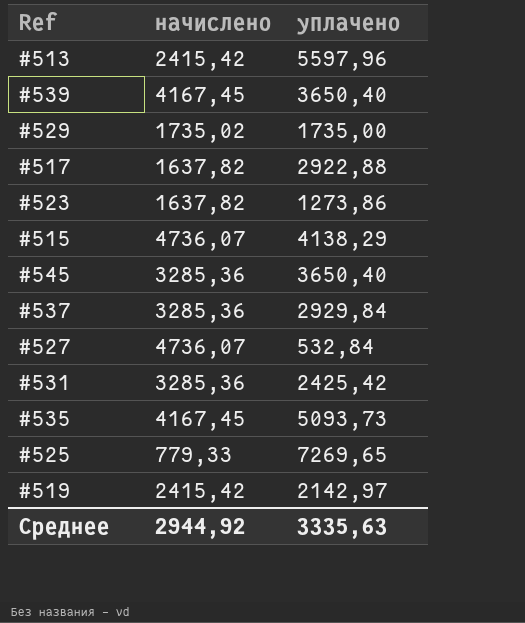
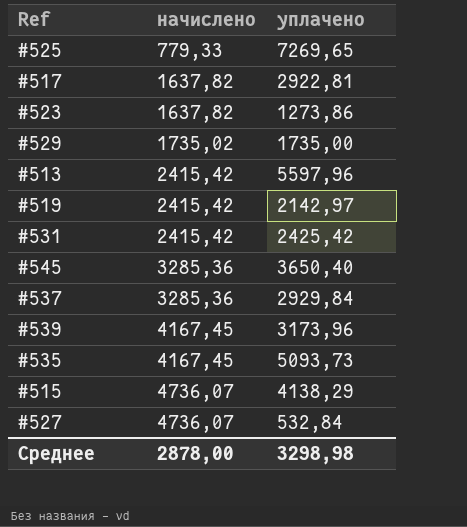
row order: none -> начислено ascending
#517 | уплачено: 2922,88 -> 2922,81
#531 | начислено: 3285,36 -> 2415,42
#539 | уплачено: 3650,40 -> 3173,96
Среднее | начислено: 2944,92 -> 2878,00
Среднее | уплачено: 3335,63 -> 3298,98

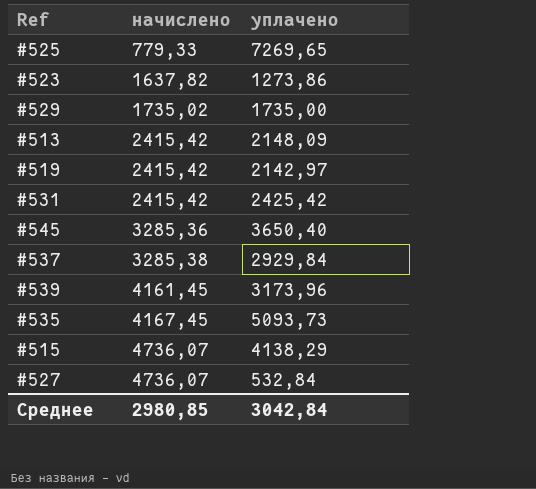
row #517: 1637,82 | 2922,81 -> none
#513 | уплачено: 5597,96 -> 2148,09
#537 | начислено: 3285,36 -> 3285,38
#539 | начислено: 4167,45 -> 4161,45
Среднее | начислено: 2878,00 -> 2980,85
Среднее | уплачено: 3298,98 -> 3042,84

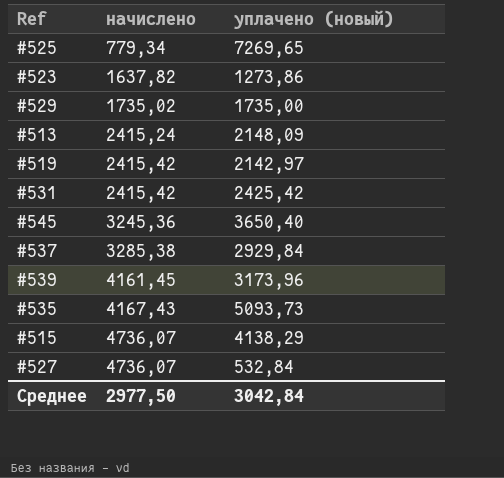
column name: уплачено -> уплачено (новый)
#525 | начислено: 779,33 -> 779,34
#513 | начислено: 2415,42 -> 2415,24
#545 | начислено: 3285,36 -> 3245,36
#535 | начислено: 4167,45 -> 4167,43
Среднее | начислено: 2980,85 -> 2977,50

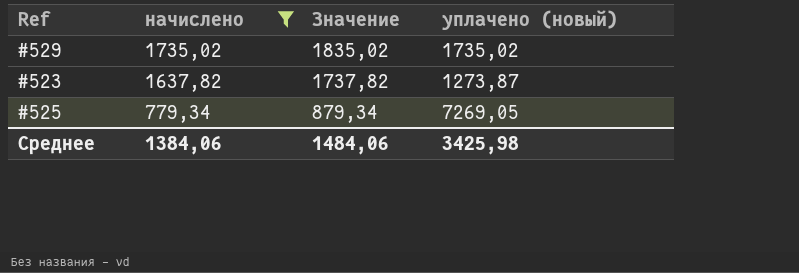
filter: none -> начислено <= 1735,02
row order: начислено ascending -> начислено descending
column Значение | formula: none -> [начислено] + 100
#529 | уплачено (новый): 1735,00 -> 1735,02
#523 | уплачено (новый): 1273,86 -> 1273,87
#525 | уплачено (новый): 7269,65 -> 7269,05
Среднее | начислено: 2977,50 -> 1384,06
Среднее | уплачено (новый): 3042,84 -> 3425,98

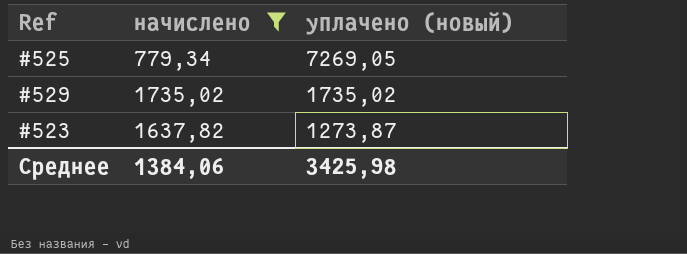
row order: начислено descending -> уплачено (новый) descending
column Значение | formula: [начислено] + 100 -> none

